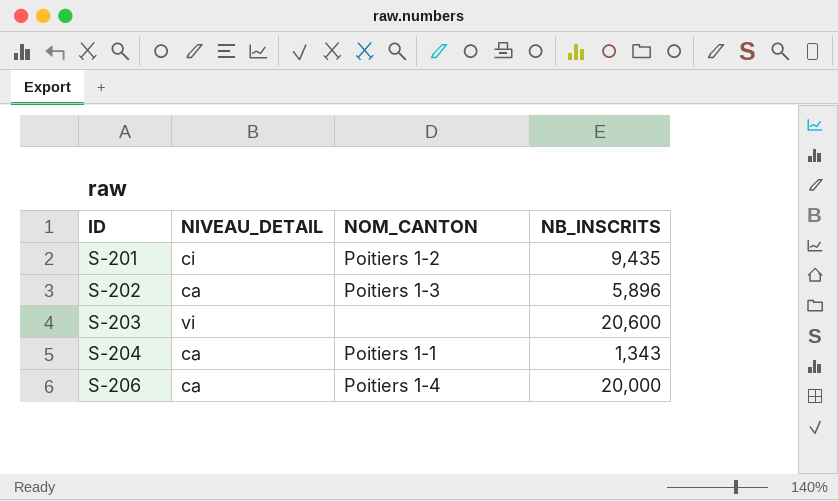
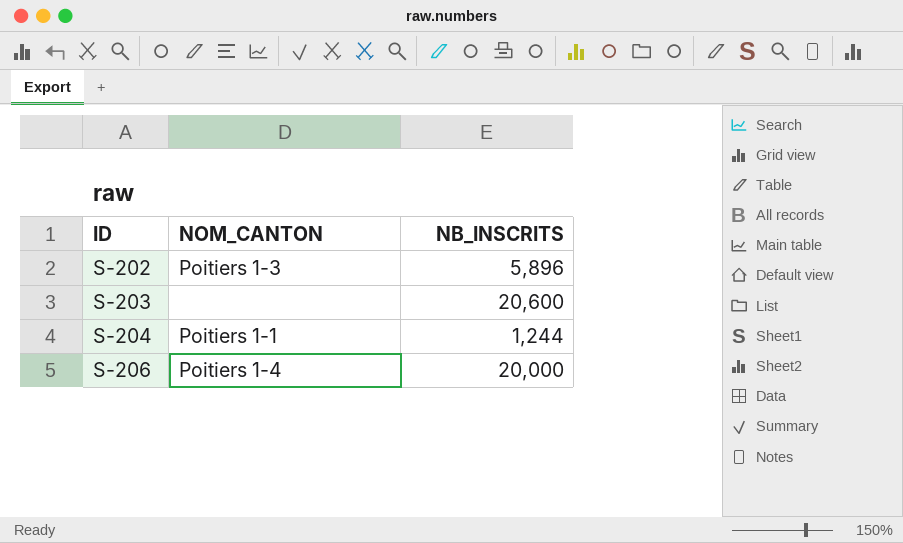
column NIVEAU_DETAIL | position: 2 -> none
row S-201: ci | Poitiers 1-2 | 9,435 -> none
S-204 | NB_INSCRITS: 1,343 -> 1,244

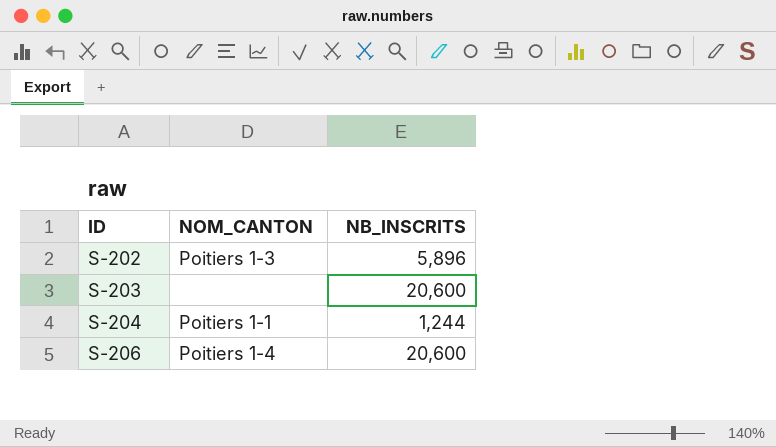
S-206 | NB_INSCRITS: 20,000 -> 20,600

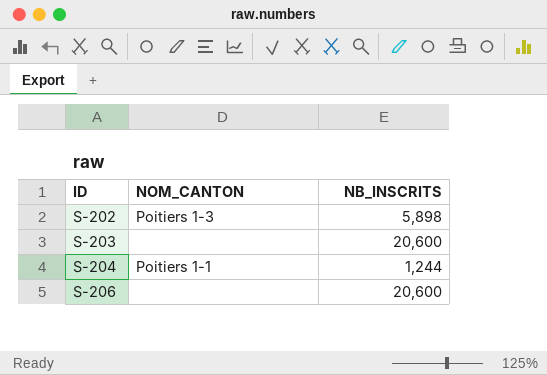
S-202 | NB_INSCRITS: 5,896 -> 5,898
S-206 | NOM_CANTON: Poitiers 1-4 -> none

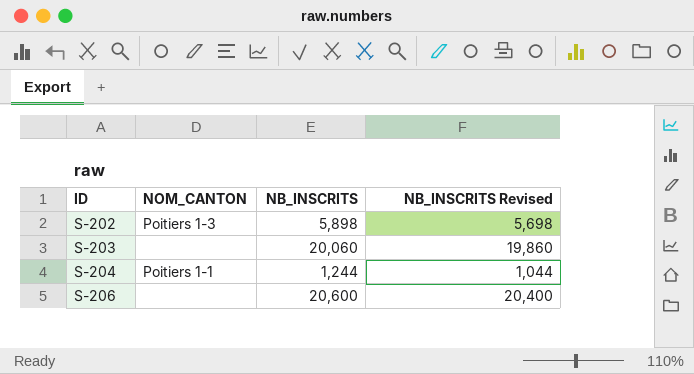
column NB_INSCRITS Revised | formula: none -> [NB_INSCRITS] - 200
S-203 | NB_INSCRITS: 20,600 -> 20,060

